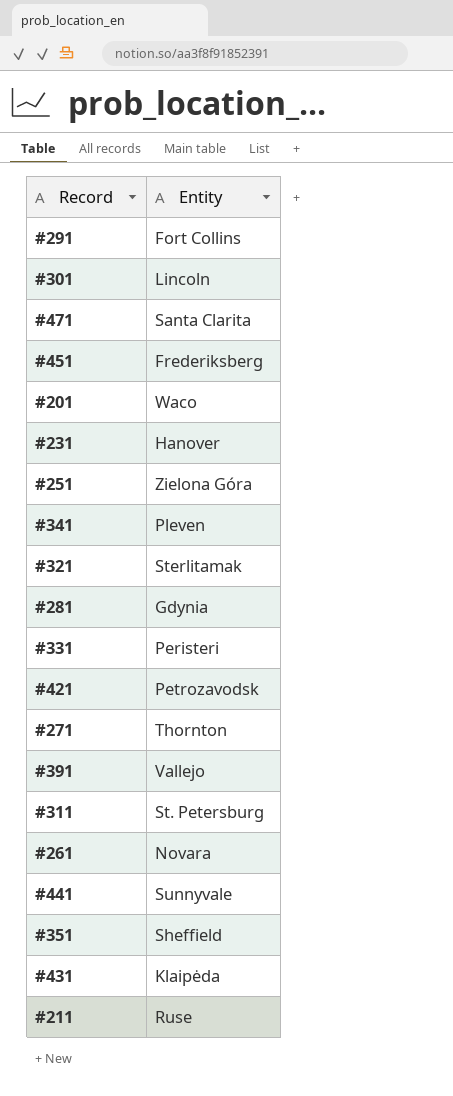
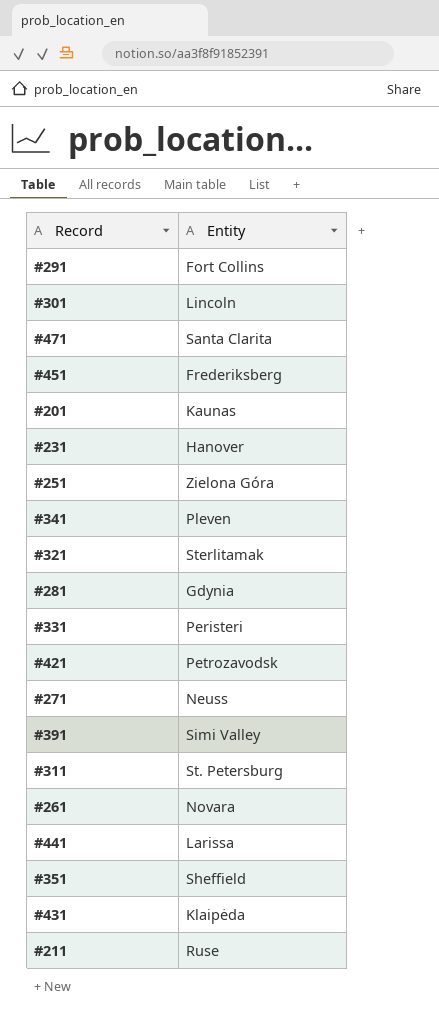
#201 | Entity: Waco -> Kaunas
#271 | Entity: Thornton -> Neuss
#391 | Entity: Vallejo -> Simi Valley
#441 | Entity: Sunnyvale -> Larissa

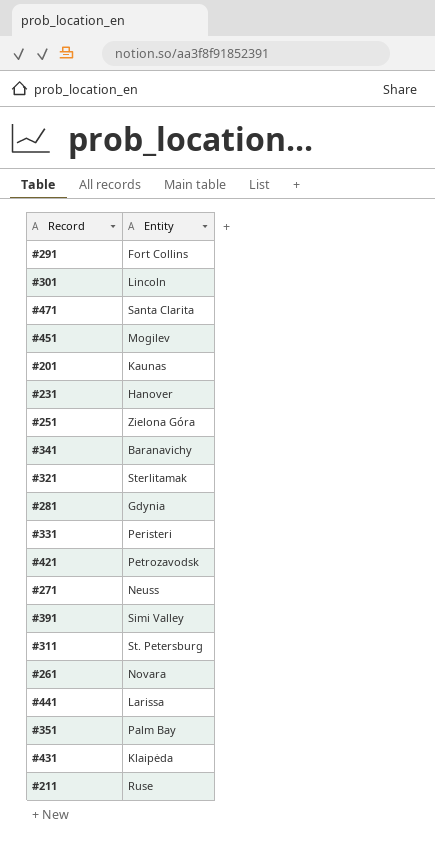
#451 | Entity: Frederiksberg -> Mogilev
#341 | Entity: Pleven -> Baranavichy
#351 | Entity: Sheffield -> Palm Bay

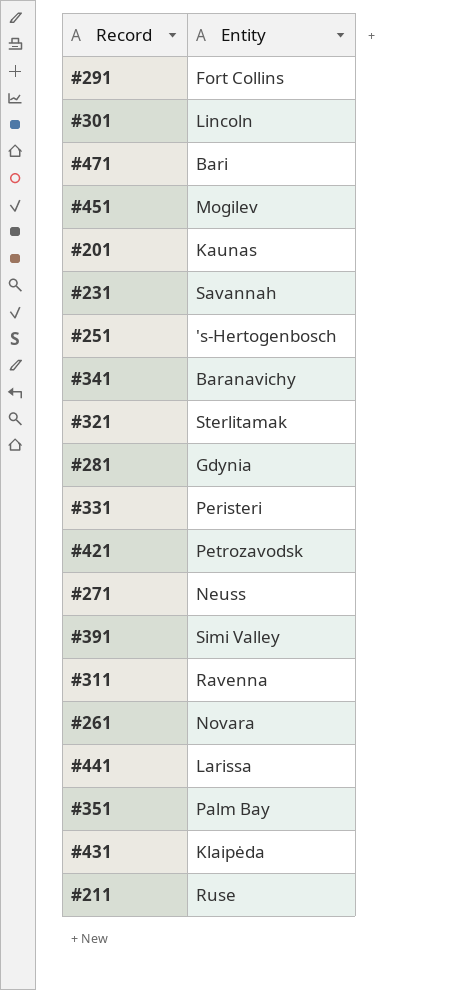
#471 | Entity: Santa Clarita -> Bari
#231 | Entity: Hanover -> Savannah
#251 | Entity: Zielona Góra -> 's-Hertogenbosch
#311 | Entity: St. Petersburg -> Ravenna

